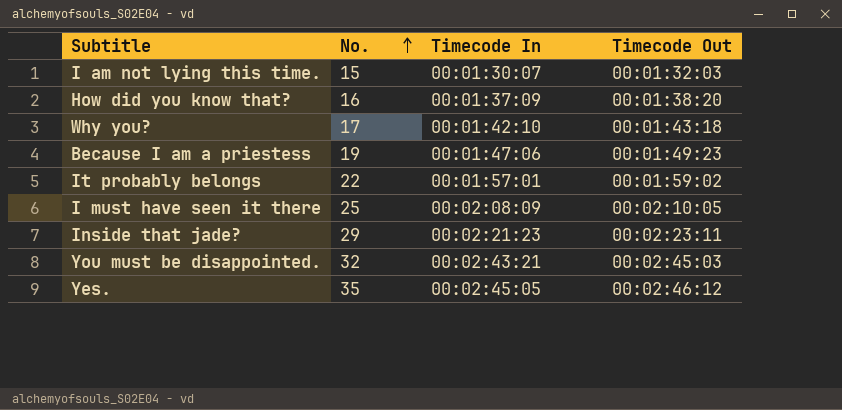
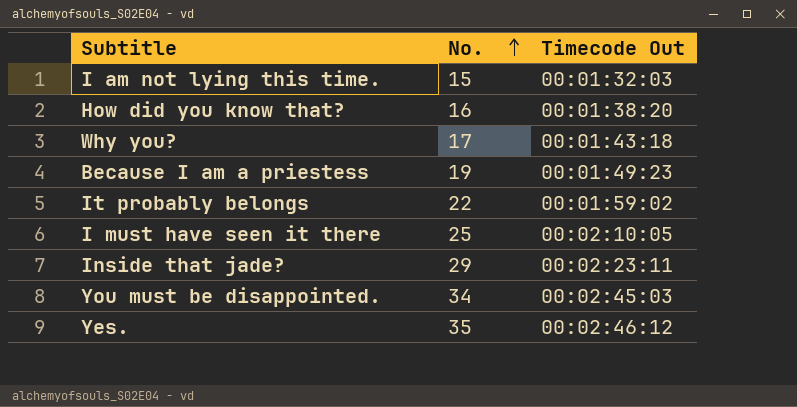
column Timecode In | position: 3 -> none
You must be disappointed. | No.: 32 -> 34

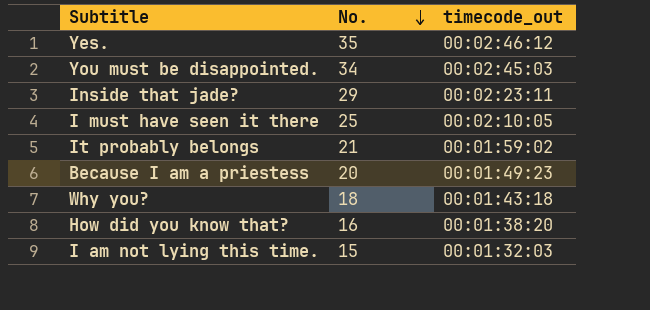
row order: No. ascending -> No. descending
column name: Timecode Out -> timecode_out
It probably belongs | No.: 22 -> 21
Because I am a priestess | No.: 19 -> 20
Why you? | No.: 17 -> 18

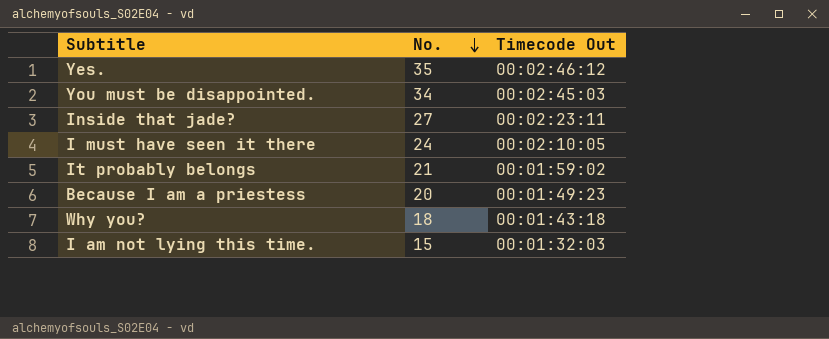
column name: timecode_out -> Timecode Out
row How did you know that?: 16 | 00:01:38:20 -> none
Inside that jade? | No.: 29 -> 27
I must have seen it there | No.: 25 -> 24

